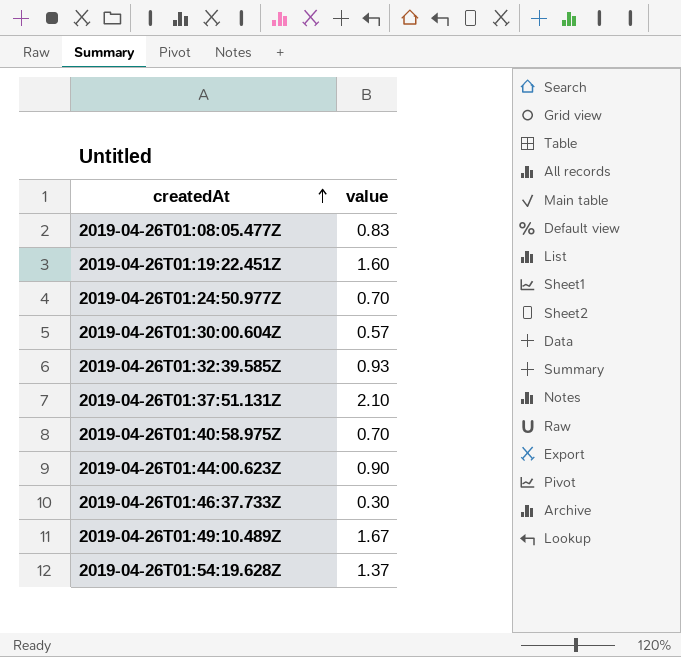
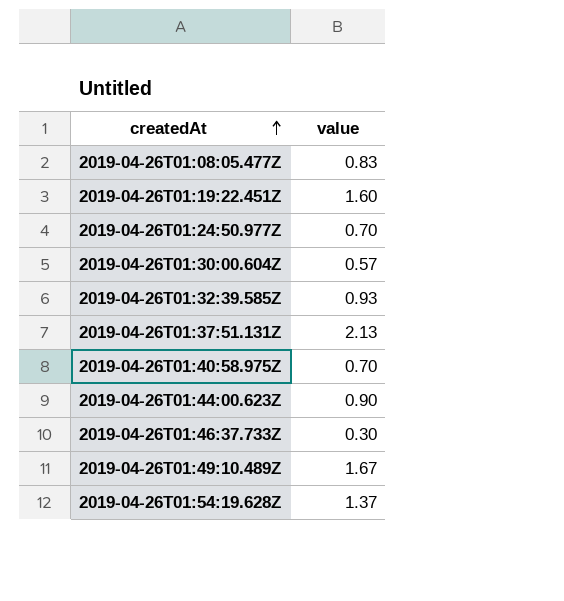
2019-04-26T01:37:51.131Z | value: 2.10 -> 2.13

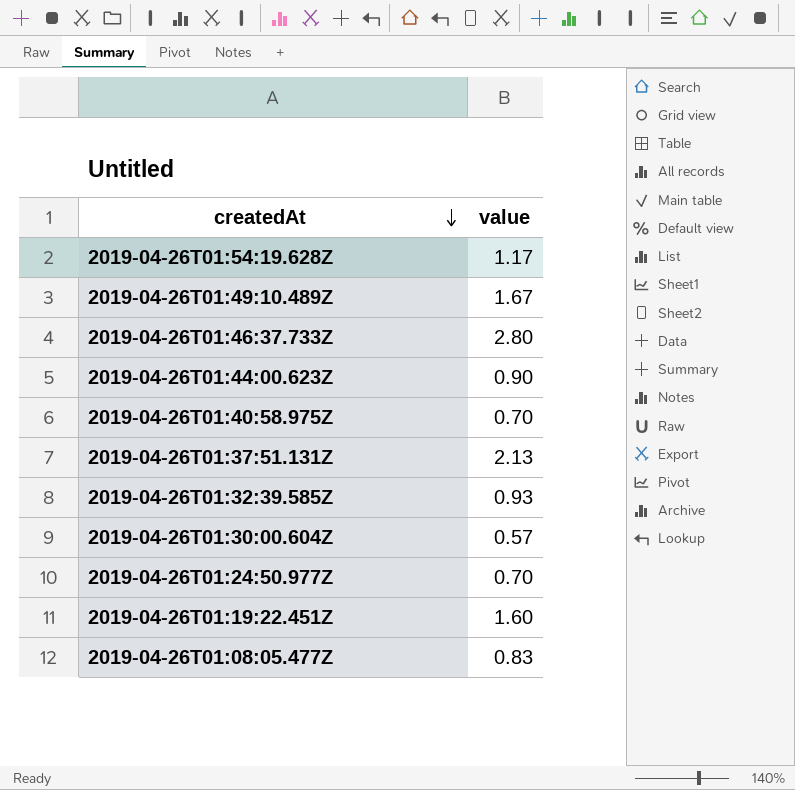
row order: createdAt ascending -> createdAt descending
2019-04-26T01:54:19.628Z | value: 1.37 -> 1.17
2019-04-26T01:46:37.733Z | value: 0.30 -> 2.80

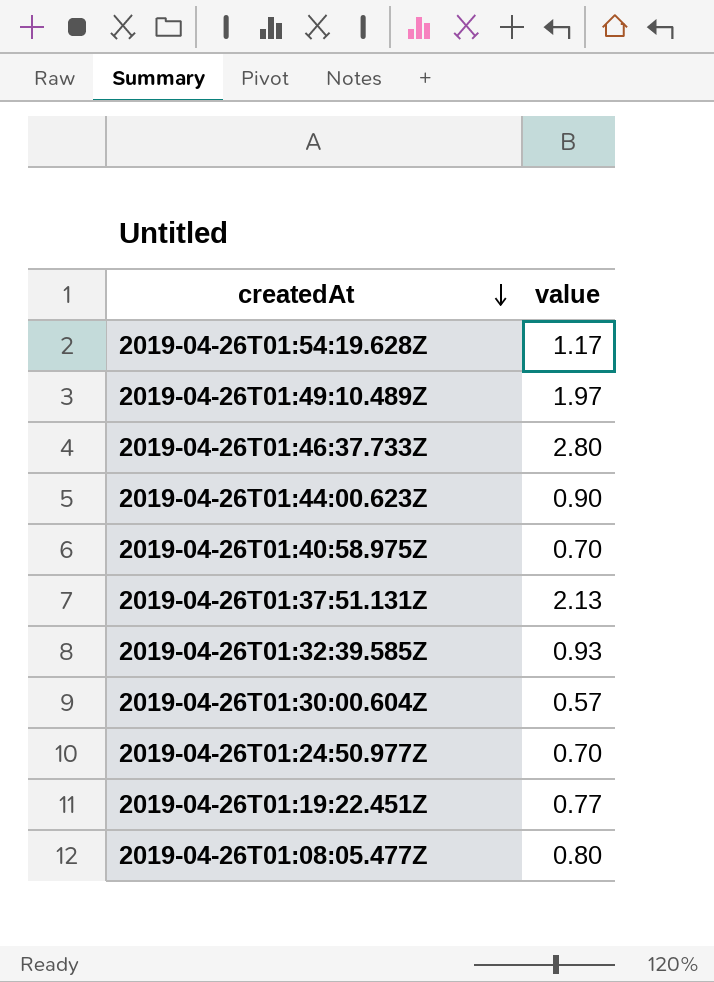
2019-04-26T01:49:10.489Z | value: 1.67 -> 1.97
2019-04-26T01:19:22.451Z | value: 1.60 -> 0.77
2019-04-26T01:08:05.477Z | value: 0.83 -> 0.80

